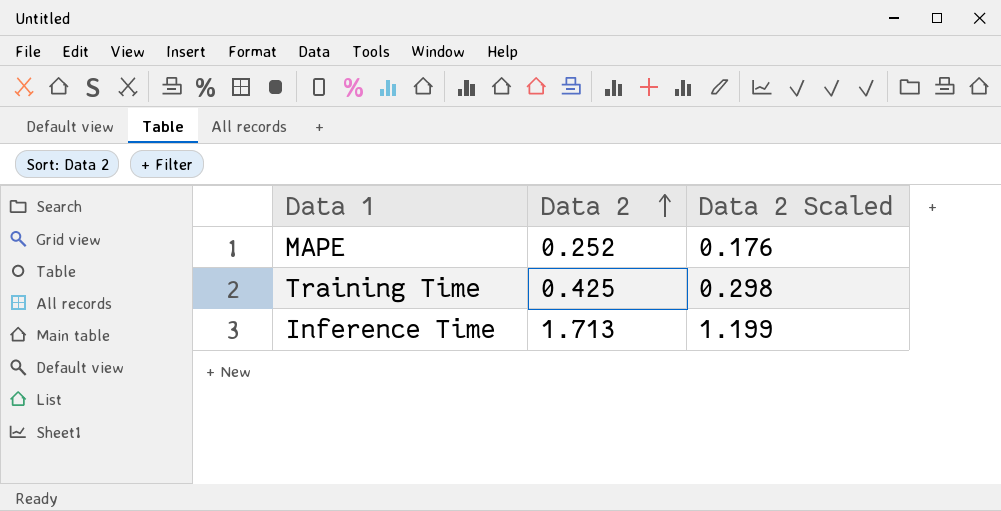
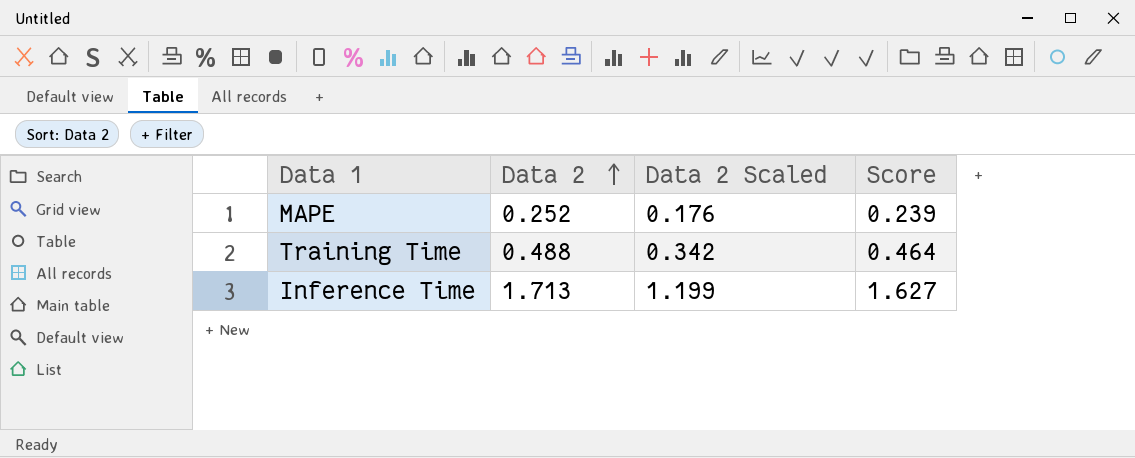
column Score | formula: none -> [Data 2] * 0.95
Training Time | Data 2: 0.425 -> 0.488
Training Time | Data 2 Scaled: 0.298 -> 0.342

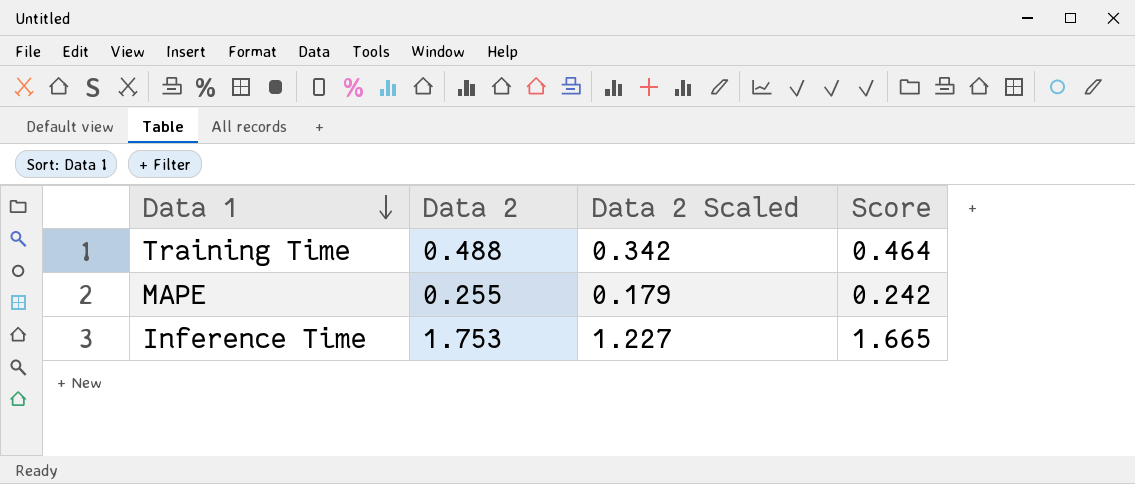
row order: Data 2 ascending -> Data 1 descending
MAPE | Data 2: 0.252 -> 0.255
MAPE | Data 2 Scaled: 0.176 -> 0.179
MAPE | Score: 0.239 -> 0.242
Inference Time | Data 2: 1.713 -> 1.753
Inference Time | Data 2 Scaled: 1.199 -> 1.227
Inference Time | Score: 1.627 -> 1.665

